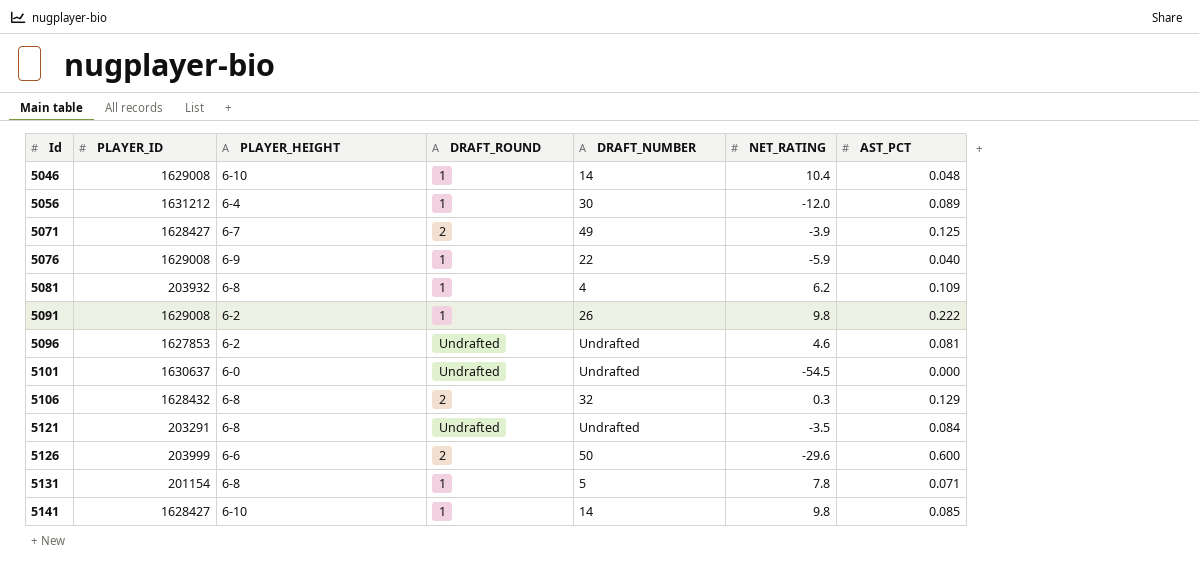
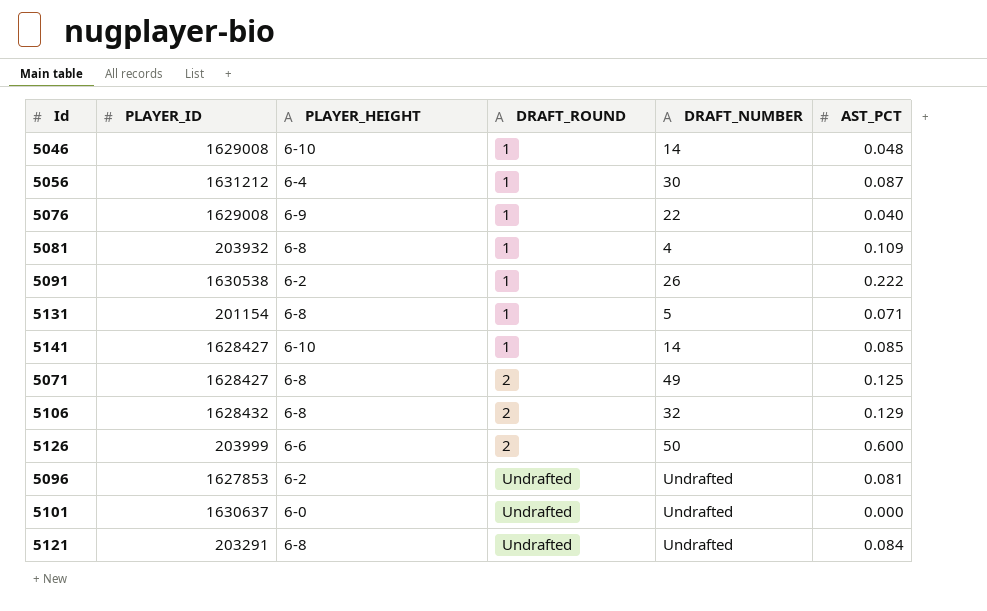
row order: Id ascending -> DRAFT_ROUND ascending
column NET_RATING | position: 6 -> none
5056 | AST_PCT: 0.089 -> 0.087
5091 | PLAYER_ID: 1629008 -> 1630538
5071 | PLAYER_HEIGHT: 6-7 -> 6-8

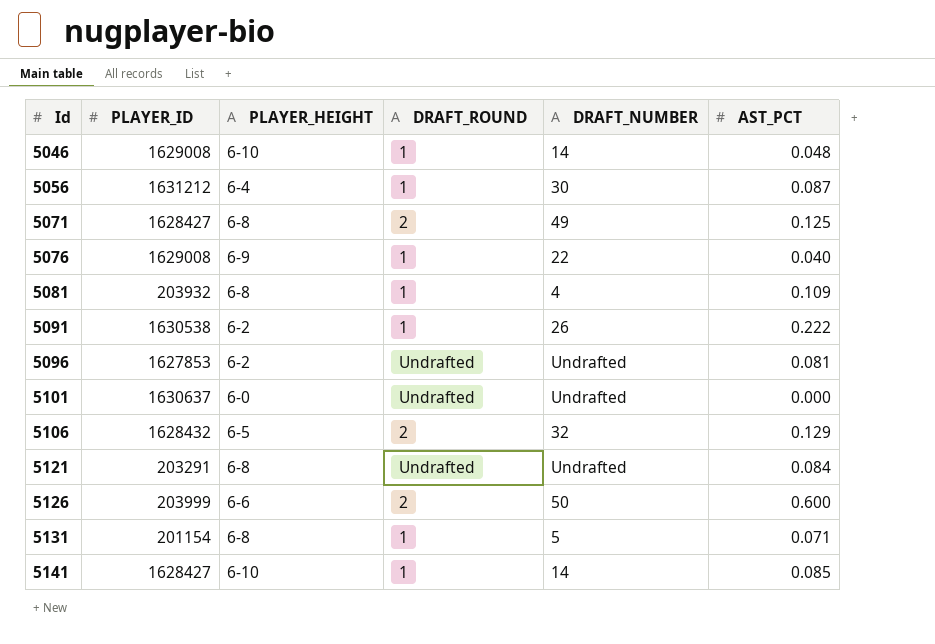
row order: DRAFT_ROUND ascending -> Id ascending
5106 | PLAYER_HEIGHT: 6-8 -> 6-5

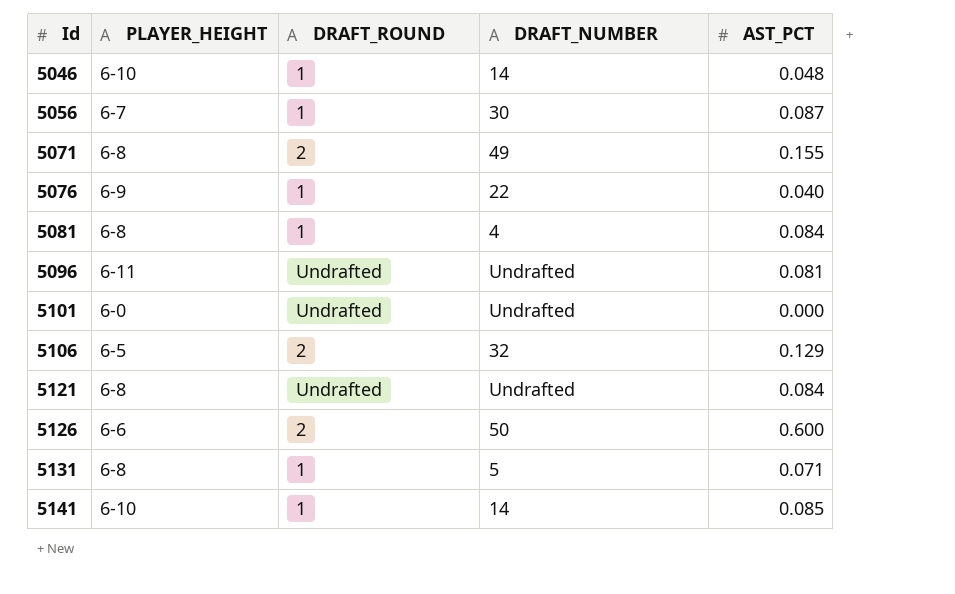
column PLAYER_ID | position: 2 -> none
row 5091: 1630538 | 6-2 | 1 | 26 | 0.222 -> none
5056 | PLAYER_HEIGHT: 6-4 -> 6-7
5071 | AST_PCT: 0.125 -> 0.155
5081 | AST_PCT: 0.109 -> 0.084
5096 | PLAYER_HEIGHT: 6-2 -> 6-11

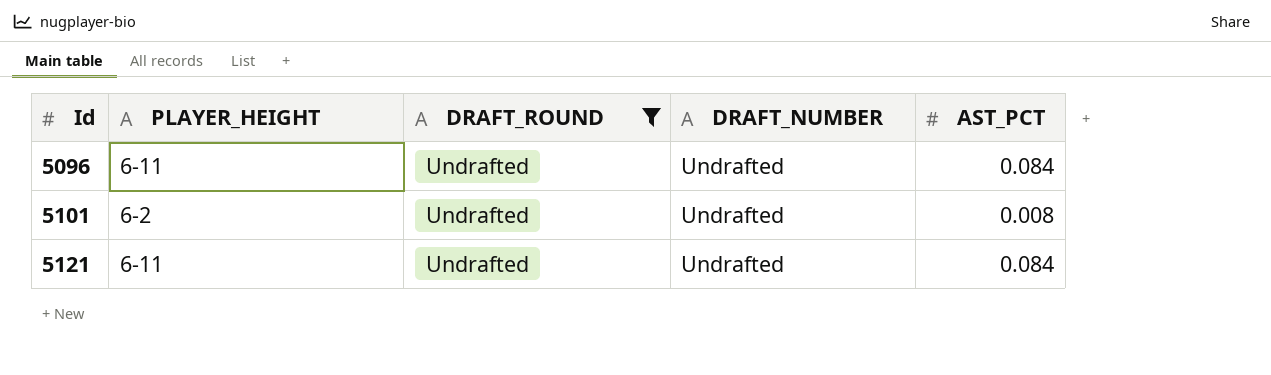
filter: none -> DRAFT_ROUND = Undrafted
5096 | AST_PCT: 0.081 -> 0.084
5101 | PLAYER_HEIGHT: 6-0 -> 6-2
5101 | AST_PCT: 0.000 -> 0.008
5121 | PLAYER_HEIGHT: 6-8 -> 6-11

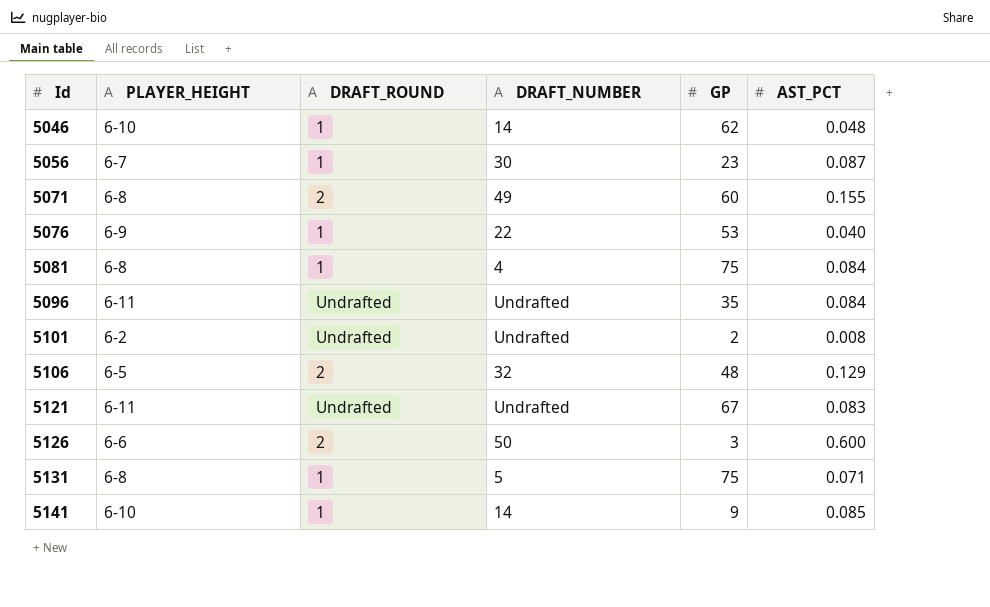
filter: DRAFT_ROUND = Undrafted -> none
column GP | position: none -> 5
5121 | AST_PCT: 0.084 -> 0.083

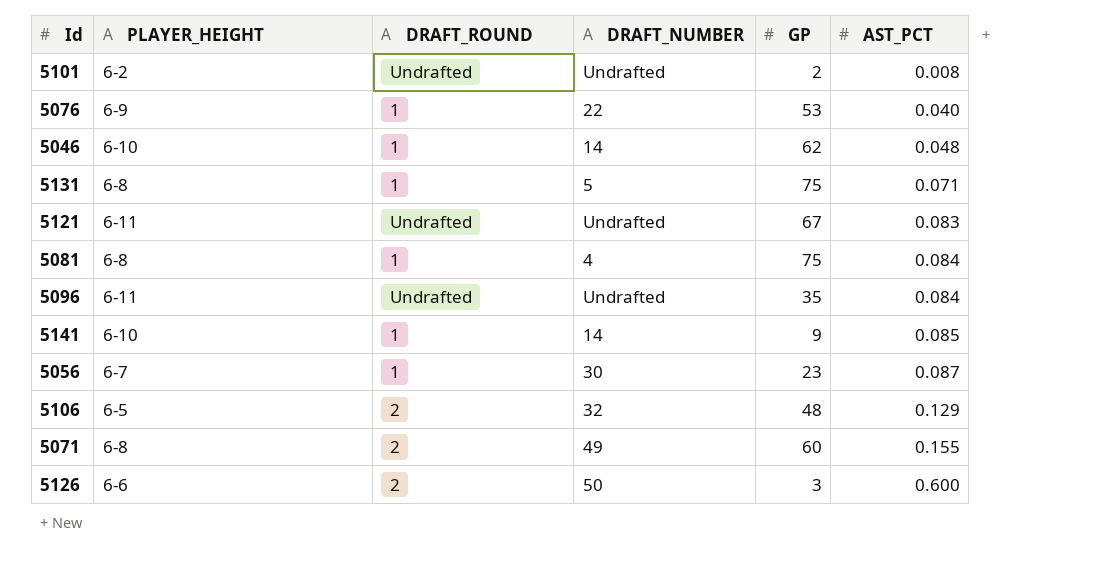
row order: Id ascending -> AST_PCT ascending

